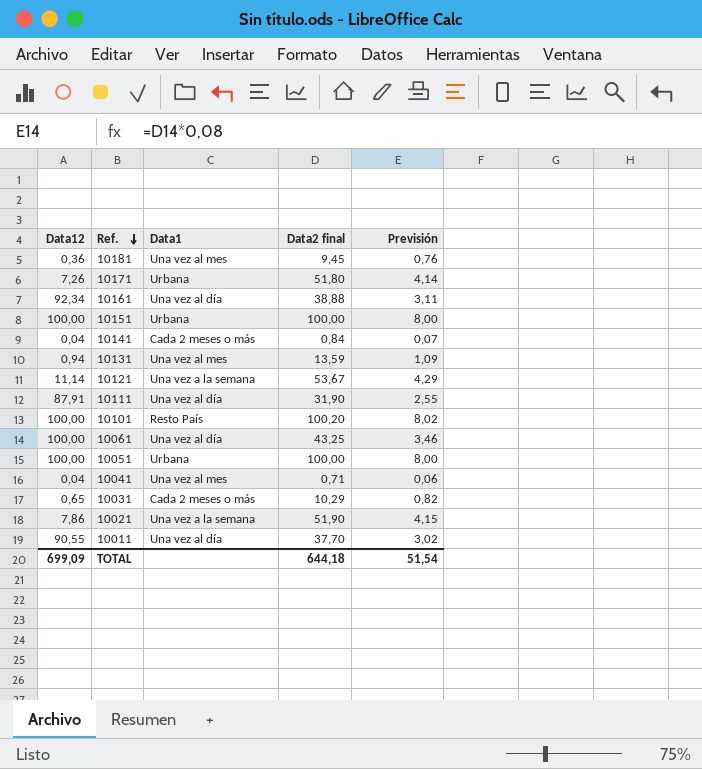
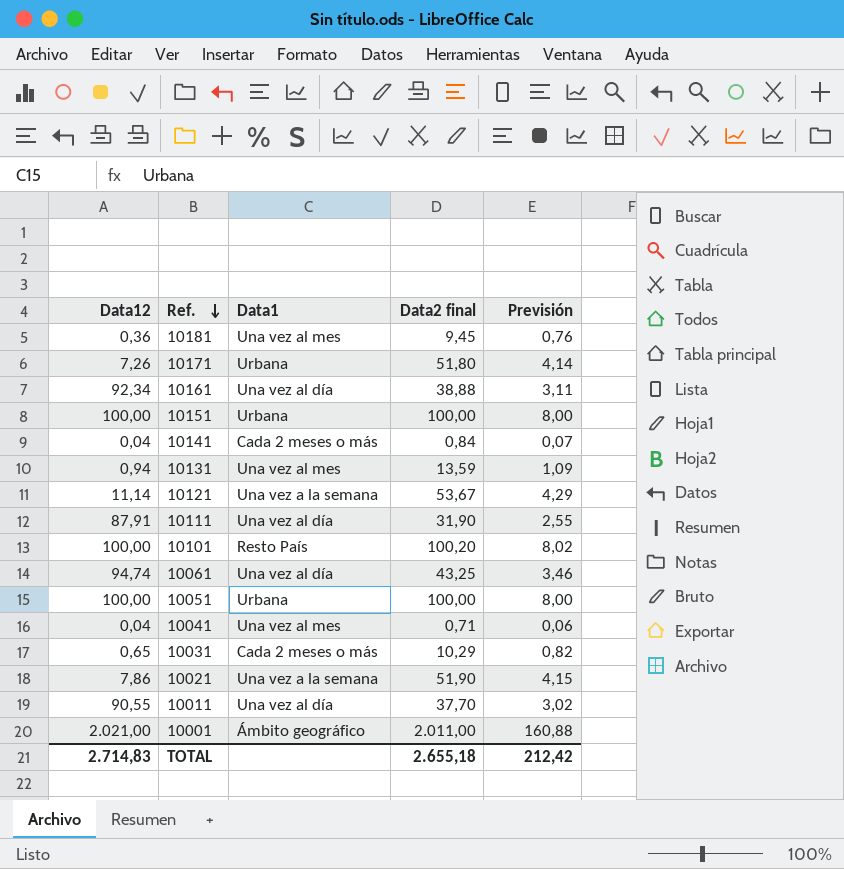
10061 | Data12: 100,00 -> 94,74
row 10001: none -> 2.021,00 | Ámbito geográfico | 2.011,00 | 160,88
TOTAL | Data12: 699,09 -> 2.714,83
TOTAL | Data2 final: 644,18 -> 2.655,18
TOTAL | Previsión: 51,54 -> 212,42

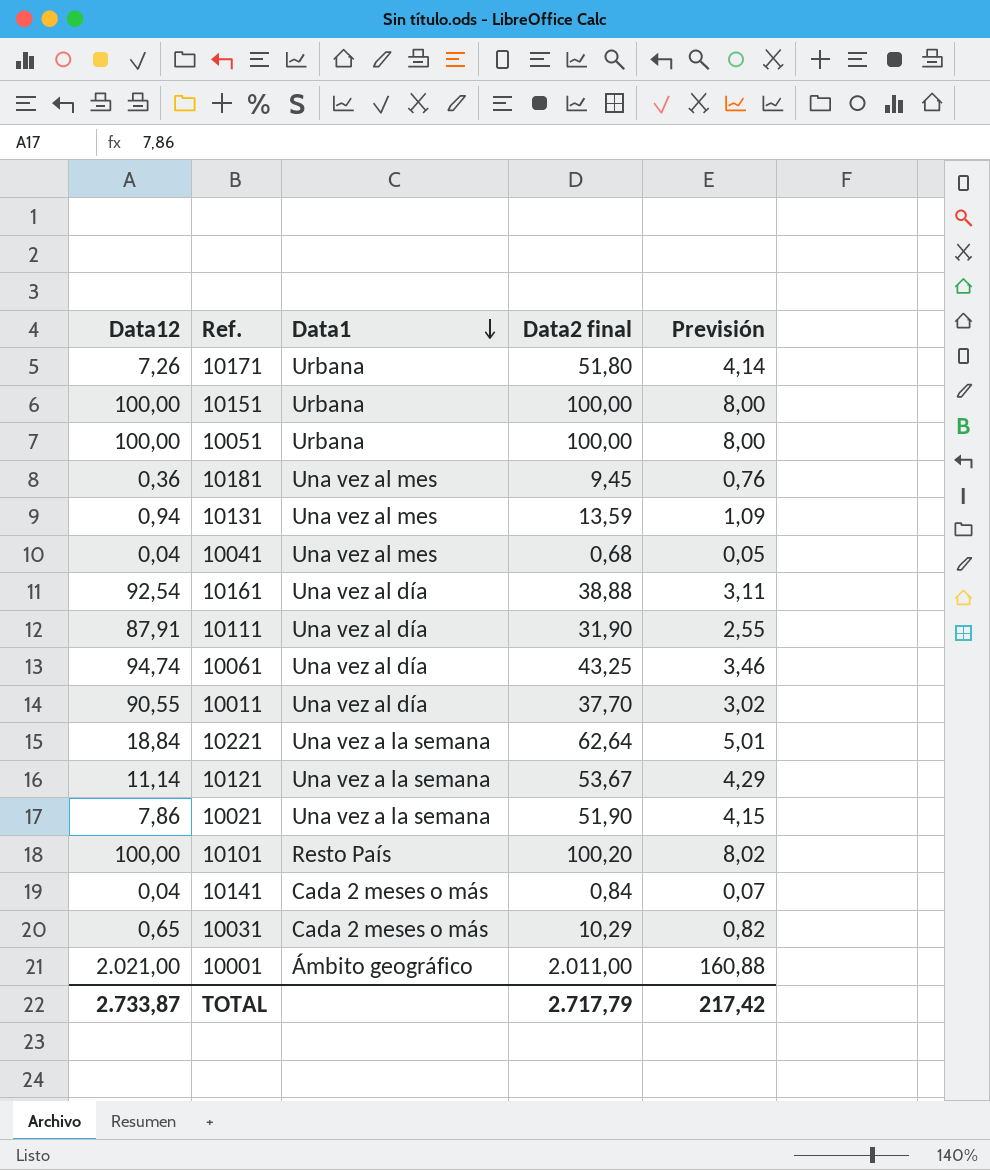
row order: Ref. descending -> Data1 descending
10041 | Data2 final: 0,71 -> 0,68
10041 | Previsión: 0,06 -> 0,05
10161 | Data12: 92,34 -> 92,54
row 10221: none -> 18,84 | Una vez a la semana | 62,64 | 5,01
TOTAL | Data12: 2.714,83 -> 2.733,87
TOTAL | Data2 final: 2.655,18 -> 2.717,79
TOTAL | Previsión: 212,42 -> 217,42

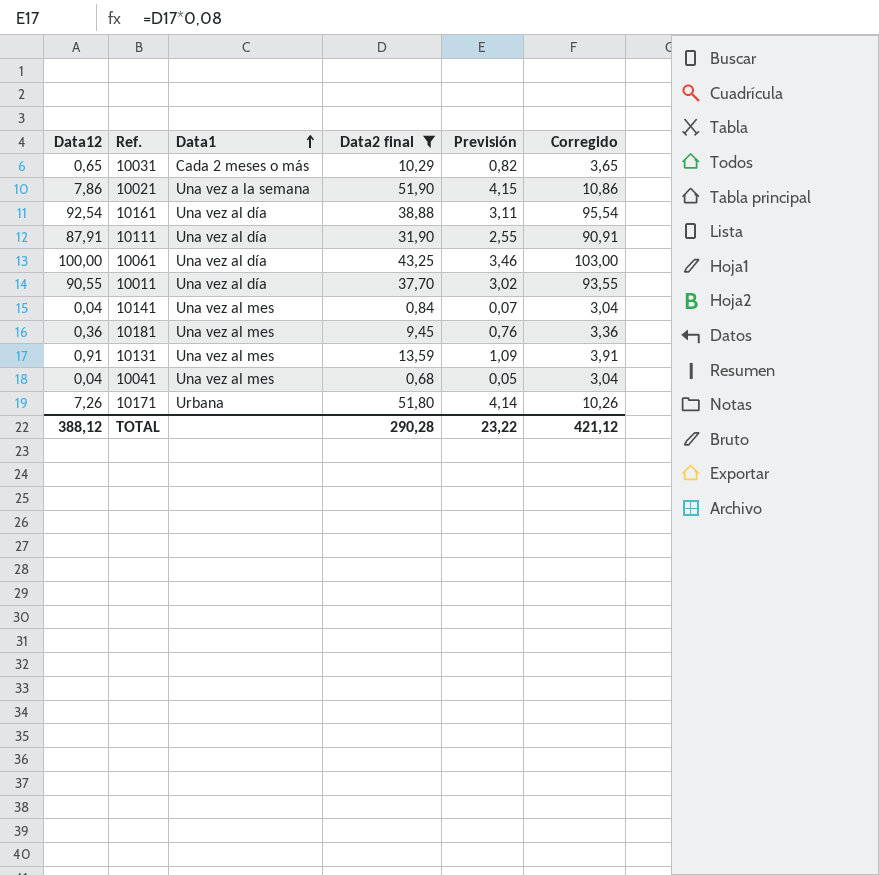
filter: none -> Data2 final <= 51,90
row order: Data1 descending -> Data1 ascending
column Corregido | formula: none -> [Data12] + 3
10061 | Data12: 94,74 -> 100,00
10141 | Data1: Cada 2 meses o más -> Una vez al mes
10131 | Data12: 0,94 -> 0,91
TOTAL | Data12: 2.733,87 -> 388,12
TOTAL | Data2 final: 2.717,79 -> 290,28
TOTAL | Previsión: 217,42 -> 23,22

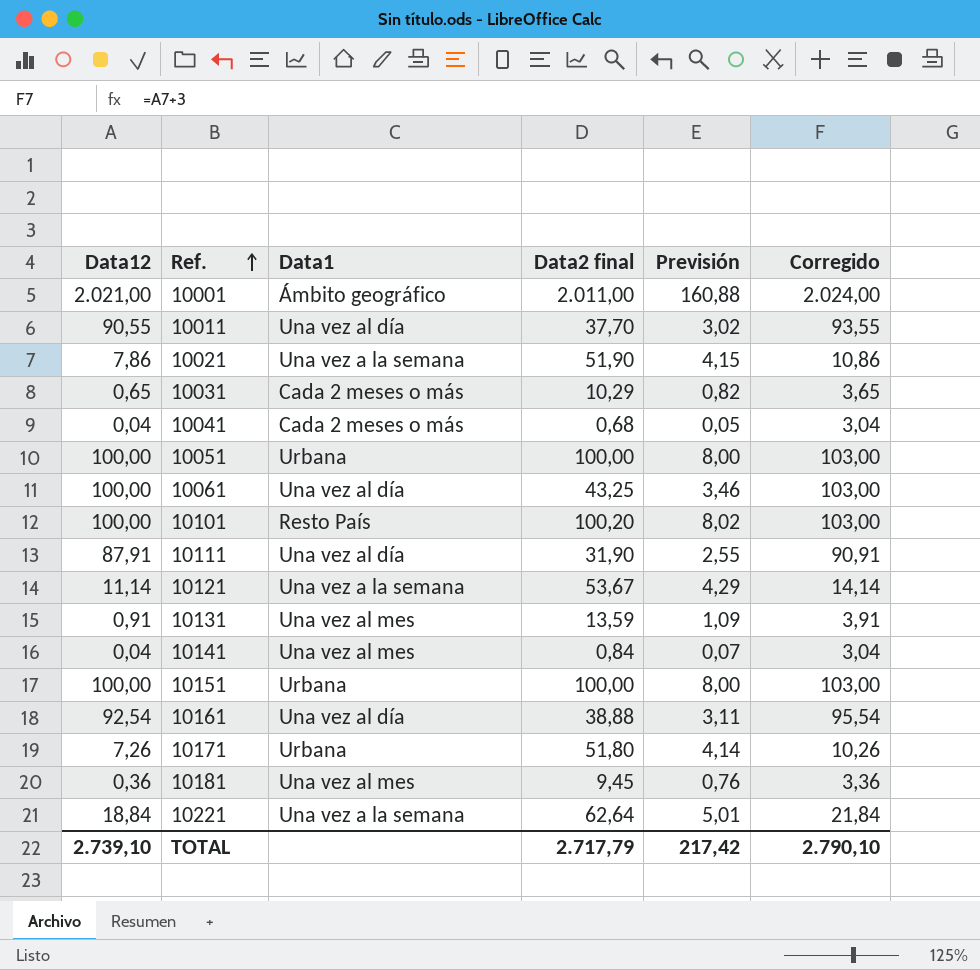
filter: Data2 final <= 51,90 -> none
row order: Data1 ascending -> Ref. ascending
10041 | Data1: Una vez al mes -> Cada 2 meses o más
TOTAL | Data12: 388,12 -> 2.739,10
TOTAL | Data2 final: 290,28 -> 2.717,79
TOTAL | Previsión: 23,22 -> 217,42
TOTAL | Corregido: 421,12 -> 2.790,10

